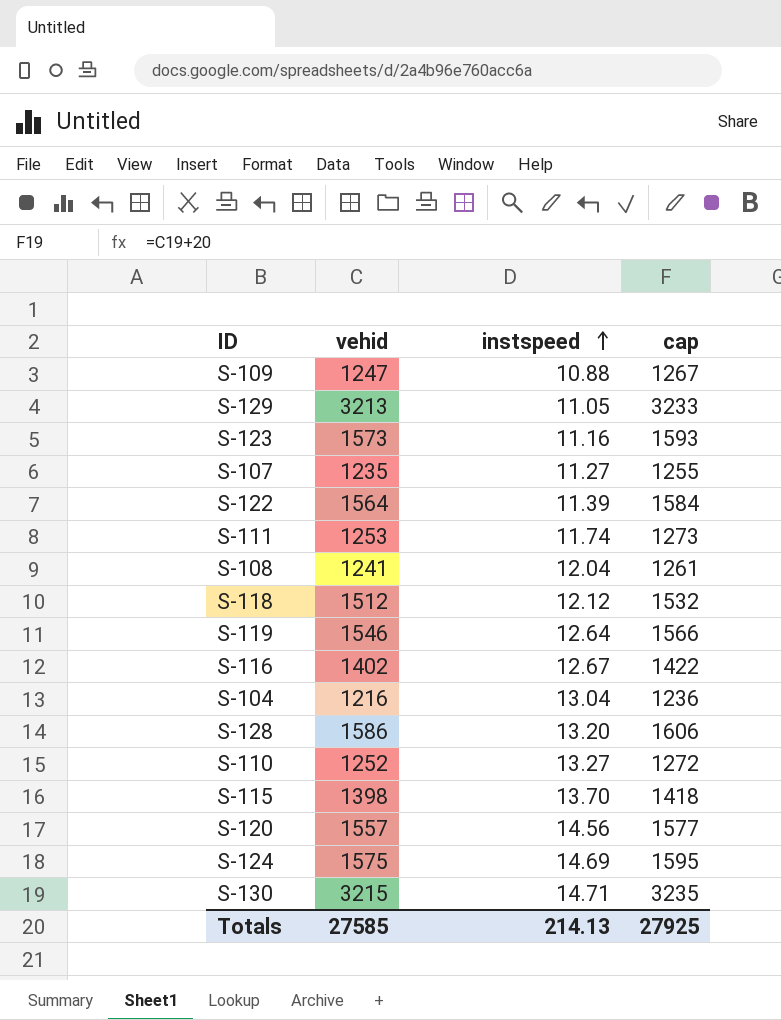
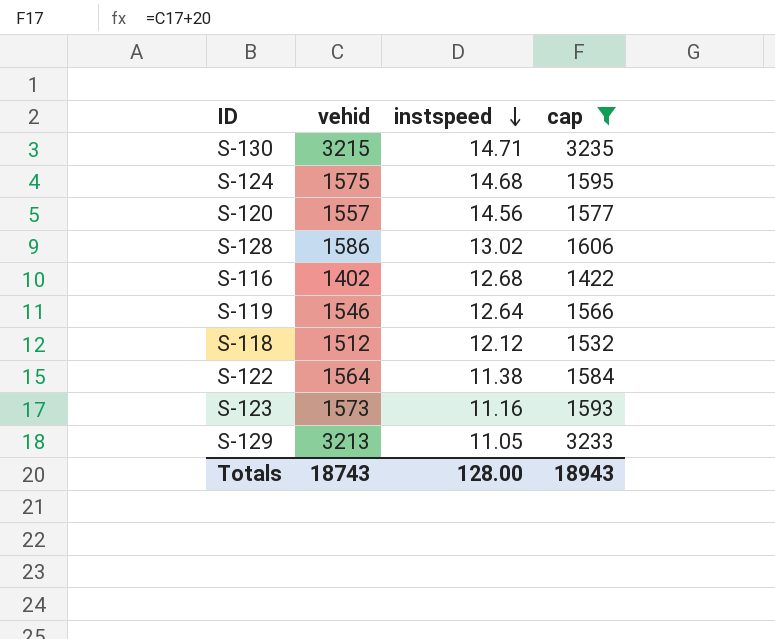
filter: none -> cap >= 1422
row order: instspeed ascending -> instspeed descending
S-124 | instspeed: 14.69 -> 14.68
S-128 | instspeed: 13.20 -> 13.02
S-116 | instspeed: 12.67 -> 12.68
S-122 | instspeed: 11.39 -> 11.38
Totals | vehid: 27585 -> 18743
Totals | instspeed: 214.13 -> 128.00
Totals | cap: 27925 -> 18943

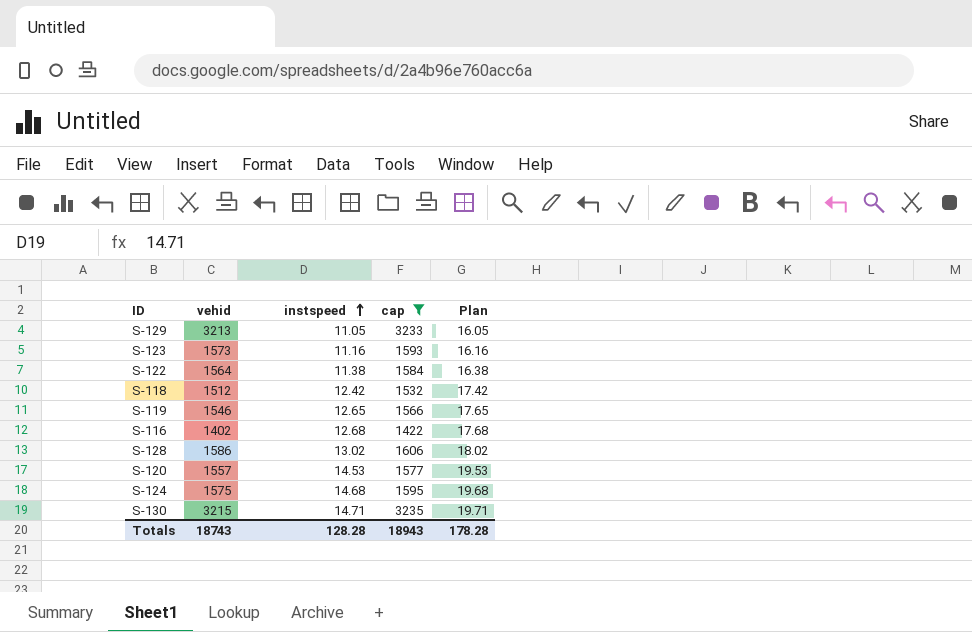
row order: instspeed descending -> instspeed ascending
column Plan | formula: none -> [instspeed] + 5
S-118 | instspeed: 12.12 -> 12.42
S-119 | instspeed: 12.64 -> 12.65
S-120 | instspeed: 14.56 -> 14.53
Totals | instspeed: 128.00 -> 128.28

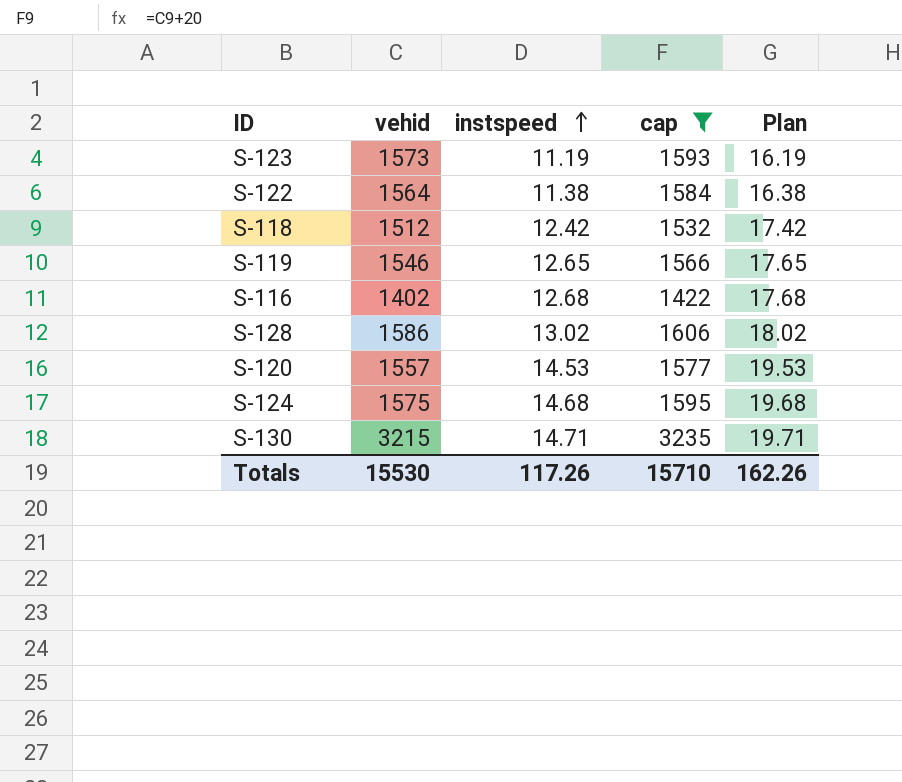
row S-129: 3213 | 11.05 | 3233 | 16.05 -> none
S-123 | instspeed: 11.16 -> 11.19
S-123 | Plan: 16.16 -> 16.19
Totals | vehid: 18743 -> 15530
Totals | instspeed: 128.28 -> 117.26
Totals | cap: 18943 -> 15710
Totals | Plan: 178.28 -> 162.26

